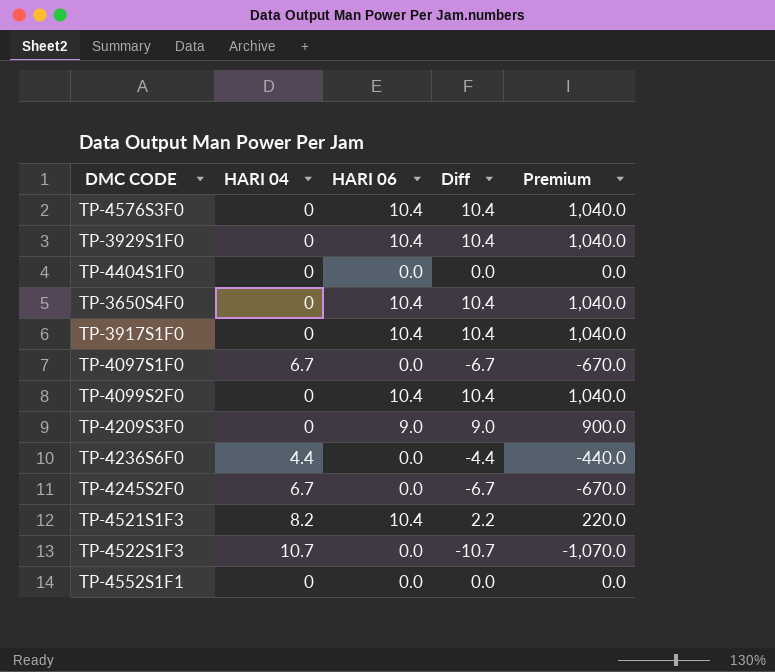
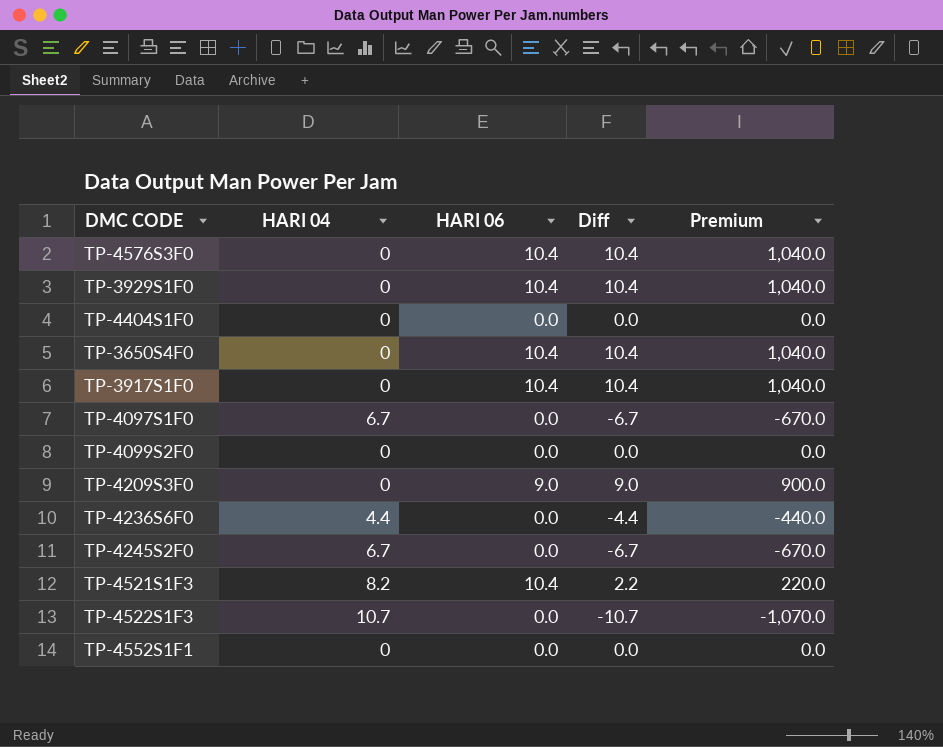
TP-4099S2F0 | HARI 06: 10.4 -> 0.0
TP-4099S2F0 | Diff: 10.4 -> 0.0
TP-4099S2F0 | Premium: 1,040.0 -> 0.0

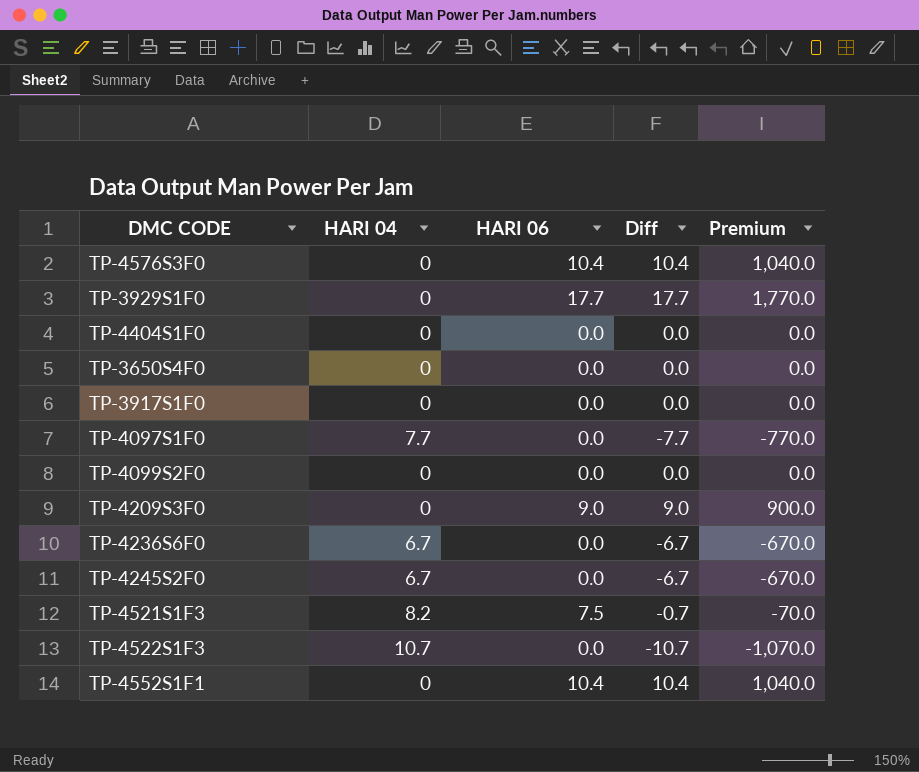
TP-3929S1F0 | HARI 06: 10.4 -> 17.7
TP-3929S1F0 | Diff: 10.4 -> 17.7
TP-3929S1F0 | Premium: 1,040.0 -> 1,770.0
TP-3650S4F0 | HARI 06: 10.4 -> 0.0
TP-3650S4F0 | Diff: 10.4 -> 0.0
TP-3650S4F0 | Premium: 1,040.0 -> 0.0
TP-3917S1F0 | HARI 06: 10.4 -> 0.0
TP-3917S1F0 | Diff: 10.4 -> 0.0
TP-3917S1F0 | Premium: 1,040.0 -> 0.0
TP-4097S1F0 | HARI 04: 6.7 -> 7.7
TP-4097S1F0 | Diff: -6.7 -> -7.7
TP-4097S1F0 | Premium: -670.0 -> -770.0
TP-4236S6F0 | HARI 04: 4.4 -> 6.7
TP-4236S6F0 | Diff: -4.4 -> -6.7
TP-4236S6F0 | Premium: -440.0 -> -670.0
TP-4521S1F3 | HARI 06: 10.4 -> 7.5
TP-4521S1F3 | Diff: 2.2 -> -0.7
TP-4521S1F3 | Premium: 220.0 -> -70.0
TP-4552S1F1 | HARI 06: 0.0 -> 10.4
TP-4552S1F1 | Diff: 0.0 -> 10.4
TP-4552S1F1 | Premium: 0.0 -> 1,040.0

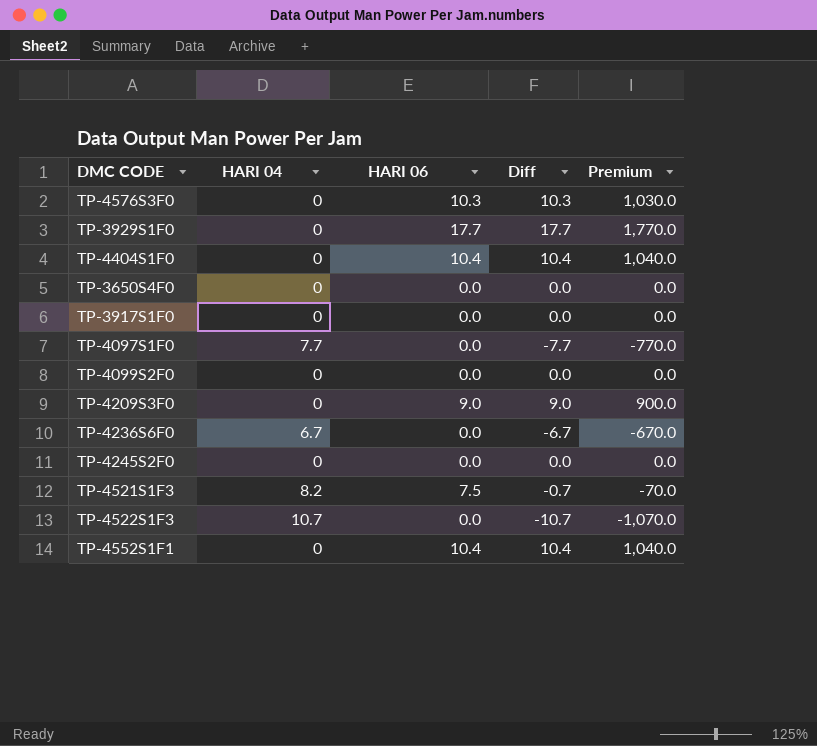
TP-4576S3F0 | HARI 06: 10.4 -> 10.3
TP-4576S3F0 | Diff: 10.4 -> 10.3
TP-4576S3F0 | Premium: 1,040.0 -> 1,030.0
TP-4404S1F0 | HARI 06: 0.0 -> 10.4
TP-4404S1F0 | Diff: 0.0 -> 10.4
TP-4404S1F0 | Premium: 0.0 -> 1,040.0
TP-4245S2F0 | HARI 04: 6.7 -> 0
TP-4245S2F0 | Diff: -6.7 -> 0.0
TP-4245S2F0 | Premium: -670.0 -> 0.0

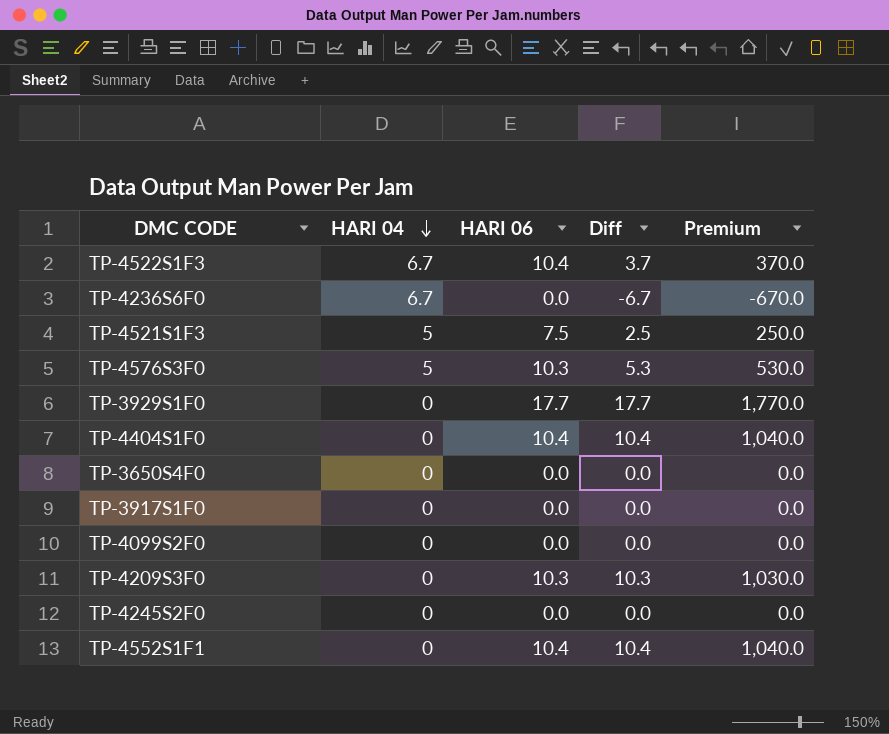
row order: none -> HARI 04 descending
row TP-4097S1F0: 7.7 | 0.0 | -7.7 | -770.0 -> none
TP-4522S1F3 | HARI 04: 10.7 -> 6.7
TP-4522S1F3 | HARI 06: 0.0 -> 10.4
TP-4522S1F3 | Diff: -10.7 -> 3.7
TP-4522S1F3 | Premium: -1,070.0 -> 370.0
TP-4521S1F3 | HARI 04: 8.2 -> 5
TP-4521S1F3 | Diff: -0.7 -> 2.5
TP-4521S1F3 | Premium: -70.0 -> 250.0
TP-4576S3F0 | HARI 04: 0 -> 5
TP-4576S3F0 | Diff: 10.3 -> 5.3
TP-4576S3F0 | Premium: 1,030.0 -> 530.0
TP-4209S3F0 | HARI 06: 9.0 -> 10.3
TP-4209S3F0 | Diff: 9.0 -> 10.3
TP-4209S3F0 | Premium: 900.0 -> 1,030.0

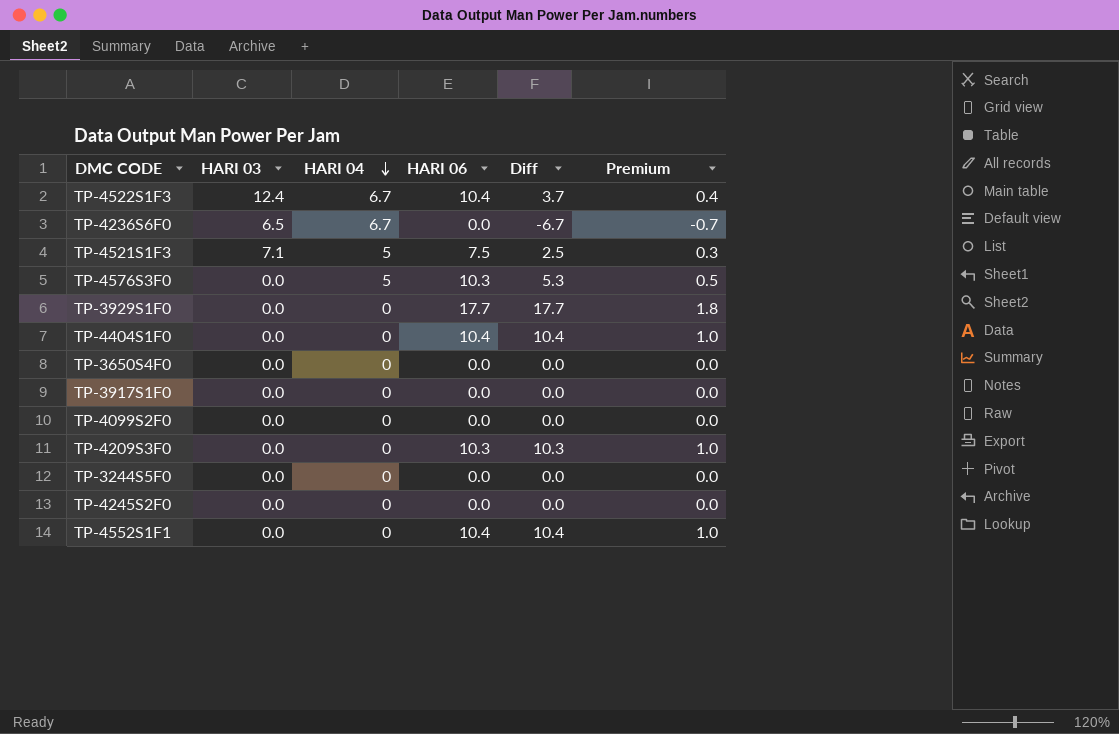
column HARI 03 | position: none -> 2
column Premium | formula: [Diff] * 100 -> [Diff] * 0.1
row TP-3244S5F0: none -> 0.0 | 0 | 0.0 | 0.0 | 0.0

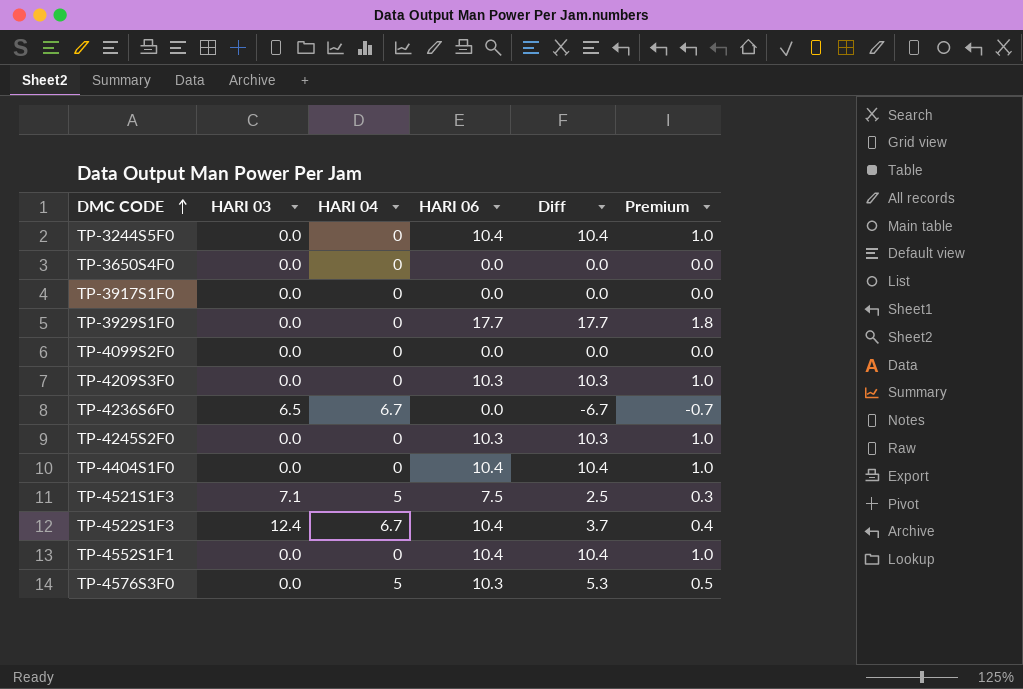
row order: HARI 04 descending -> DMC CODE ascending
TP-3244S5F0 | HARI 06: 0.0 -> 10.4
TP-3244S5F0 | Diff: 0.0 -> 10.4
TP-3244S5F0 | Premium: 0.0 -> 1.0
TP-4245S2F0 | HARI 06: 0.0 -> 10.3
TP-4245S2F0 | Diff: 0.0 -> 10.3
TP-4245S2F0 | Premium: 0.0 -> 1.0

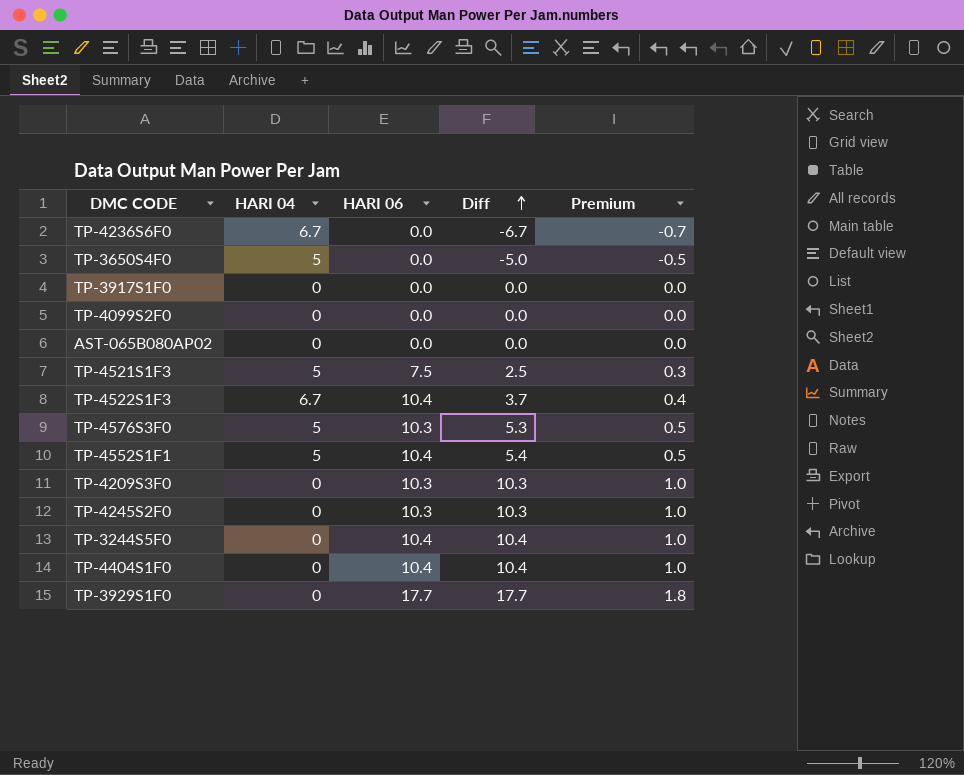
row order: DMC CODE ascending -> Diff ascending
column HARI 03 | position: 2 -> none
TP-3650S4F0 | HARI 04: 0 -> 5
TP-3650S4F0 | Diff: 0.0 -> -5.0
TP-3650S4F0 | Premium: 0.0 -> -0.5
row AST-065B080AP02: none -> 0 | 0.0 | 0.0 | 0.0
TP-4552S1F1 | HARI 04: 0 -> 5
TP-4552S1F1 | Diff: 10.4 -> 5.4
TP-4552S1F1 | Premium: 1.0 -> 0.5

